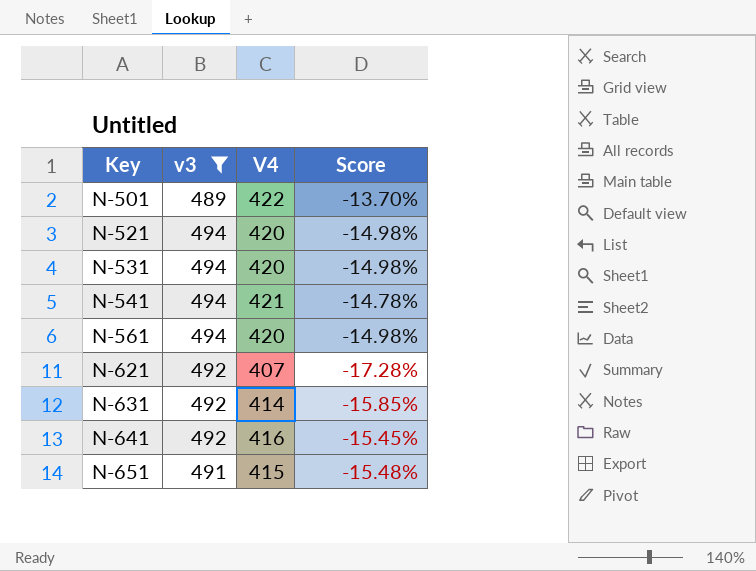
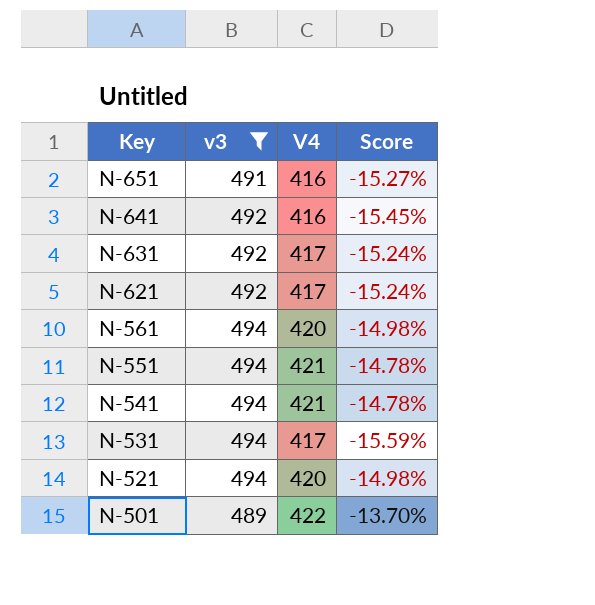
row order: Key ascending -> Key descending
N-651 | V4: 415 -> 416
N-651 | Score: -15.48% -> -15.27%
N-631 | V4: 414 -> 417
N-631 | Score: -15.85% -> -15.24%
N-621 | V4: 407 -> 417
N-621 | Score: -17.28% -> -15.24%
row N-551: none -> 494 | 421 | -14.78%
N-531 | V4: 420 -> 417
N-531 | Score: -14.98% -> -15.59%

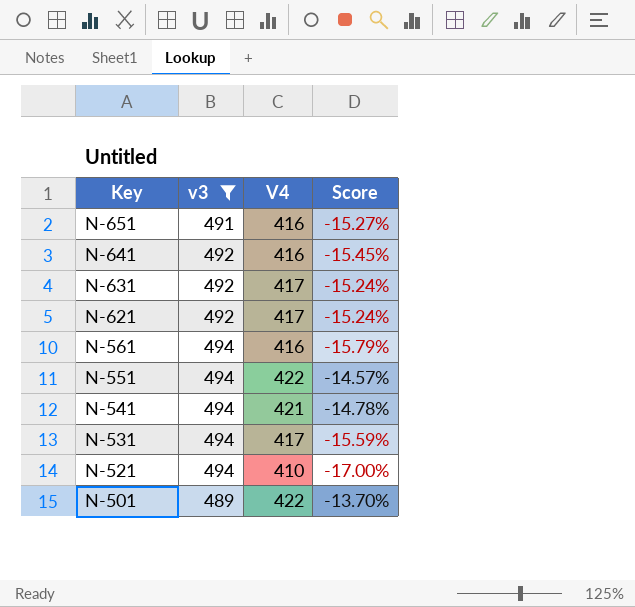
N-561 | V4: 420 -> 416
N-561 | Score: -14.98% -> -15.79%
N-551 | V4: 421 -> 422
N-551 | Score: -14.78% -> -14.57%
N-521 | V4: 420 -> 410
N-521 | Score: -14.98% -> -17.00%

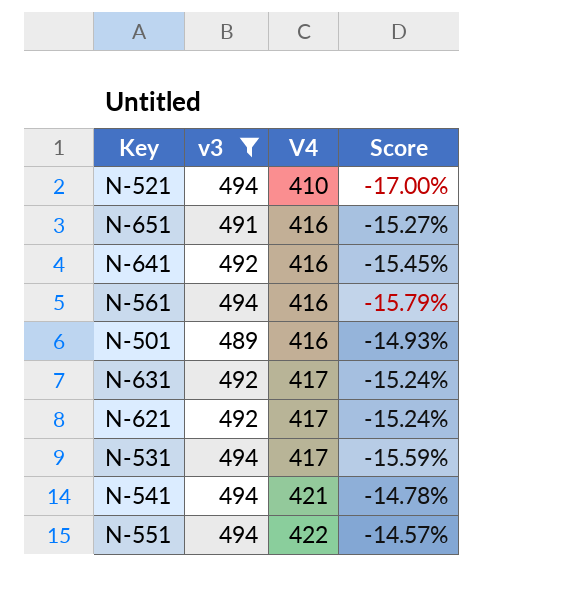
row order: Key descending -> V4 ascending
N-501 | V4: 422 -> 416
N-501 | Score: -13.70% -> -14.93%

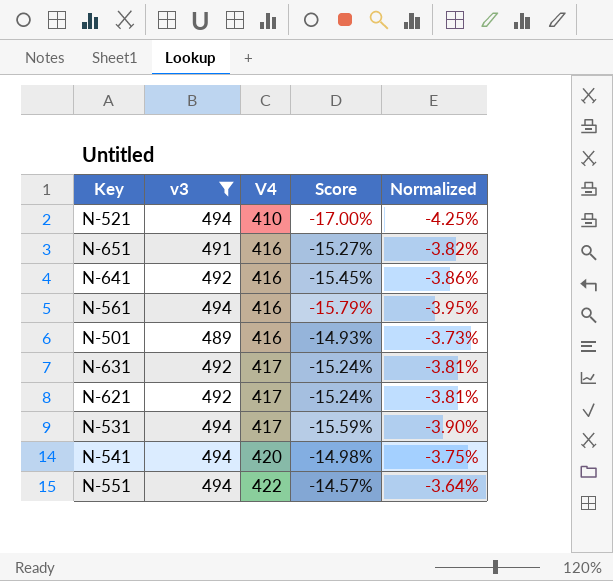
column Normalized | formula: none -> [Score] * 0.25
N-541 | V4: 421 -> 420
N-541 | Score: -14.78% -> -14.98%

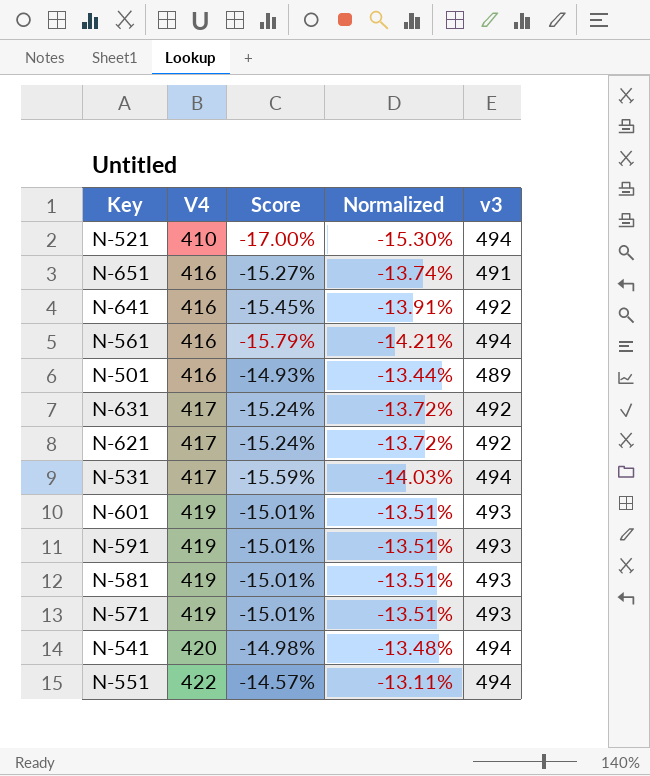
filter: v3 != 493 -> none
column Normalized | formula: [Score] * 0.25 -> [Score] * 0.9
column v3 | position: 2 -> 5

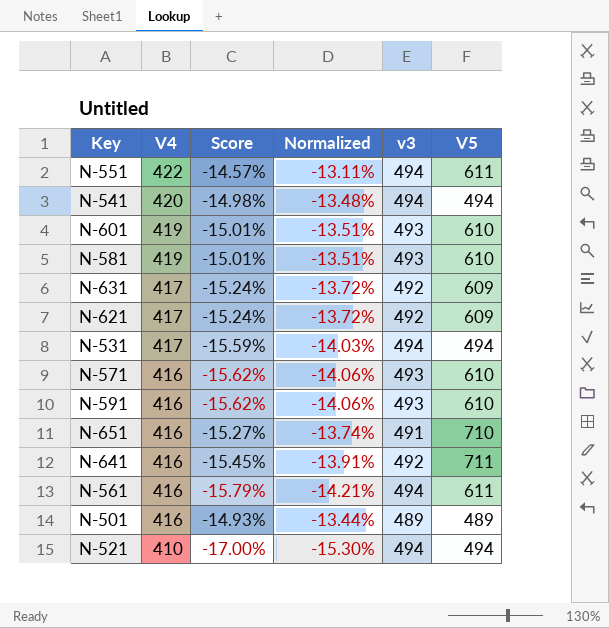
row order: V4 ascending -> V4 descending
column V5 | position: none -> 6
N-571 | V4: 419 -> 416
N-571 | Score: -15.01% -> -15.62%
N-571 | Normalized: -13.51% -> -14.06%
N-591 | V4: 419 -> 416
N-591 | Score: -15.01% -> -15.62%
N-591 | Normalized: -13.51% -> -14.06%

